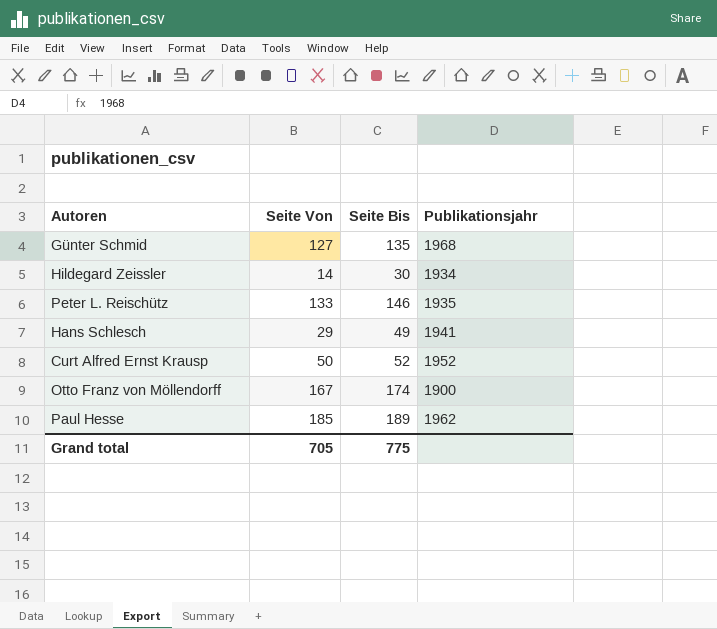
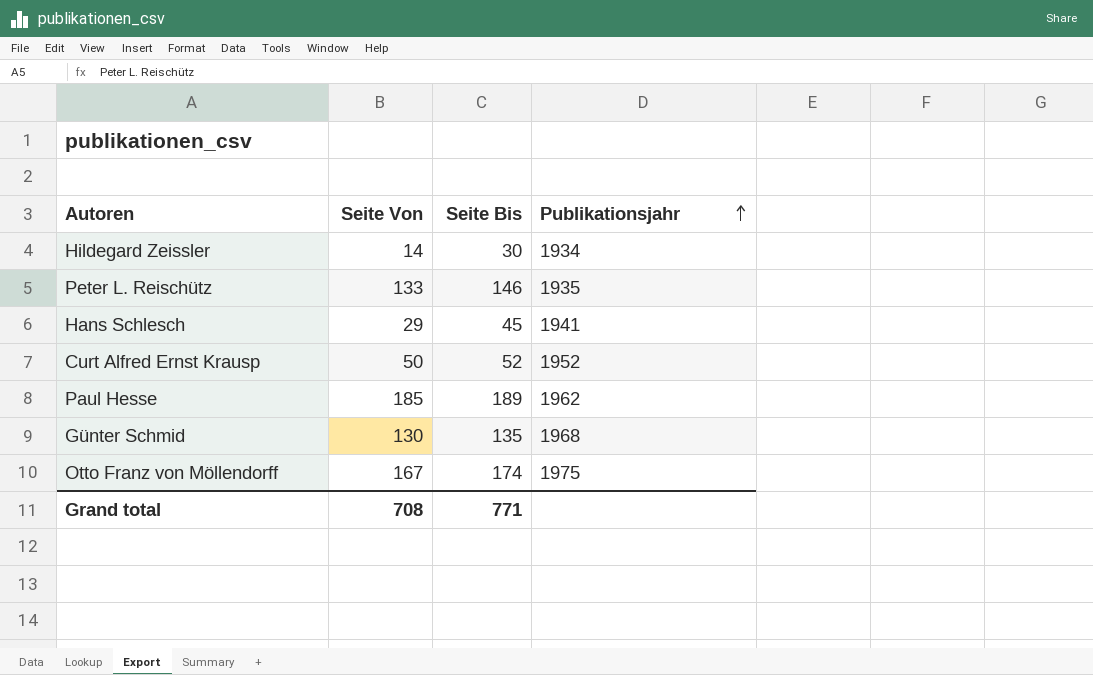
row order: none -> Publikationsjahr ascending
Hans Schlesch | Seite Bis: 49 -> 45
Günter Schmid | Seite Von: 127 -> 130
Otto Franz von Möllendorff | Publikationsjahr: 1900 -> 1975
Grand total | Seite Von: 705 -> 708
Grand total | Seite Bis: 775 -> 771

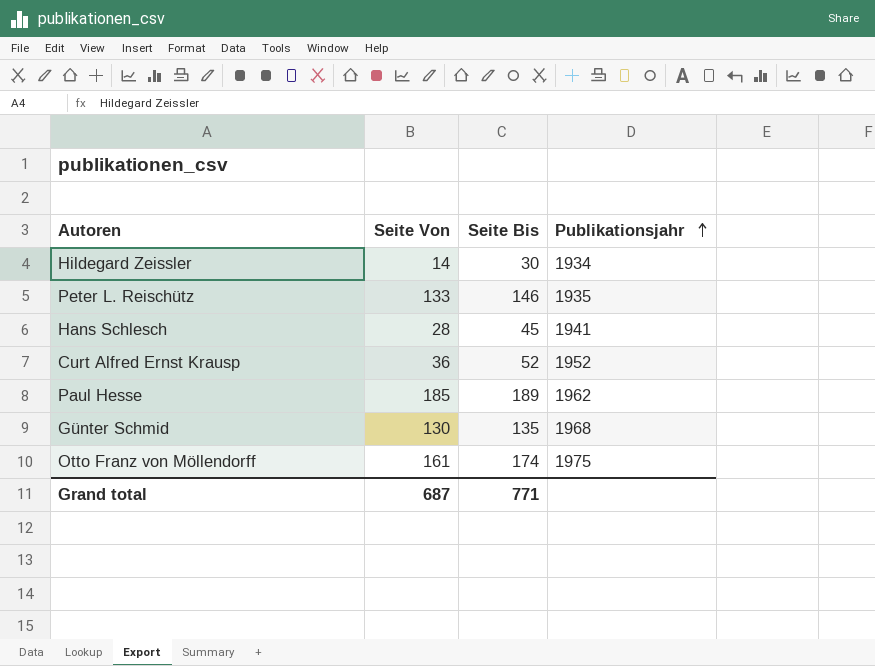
Hans Schlesch | Seite Von: 29 -> 28
Curt Alfred Ernst Krausp | Seite Von: 50 -> 36
Otto Franz von Möllendorff | Seite Von: 167 -> 161
Grand total | Seite Von: 708 -> 687

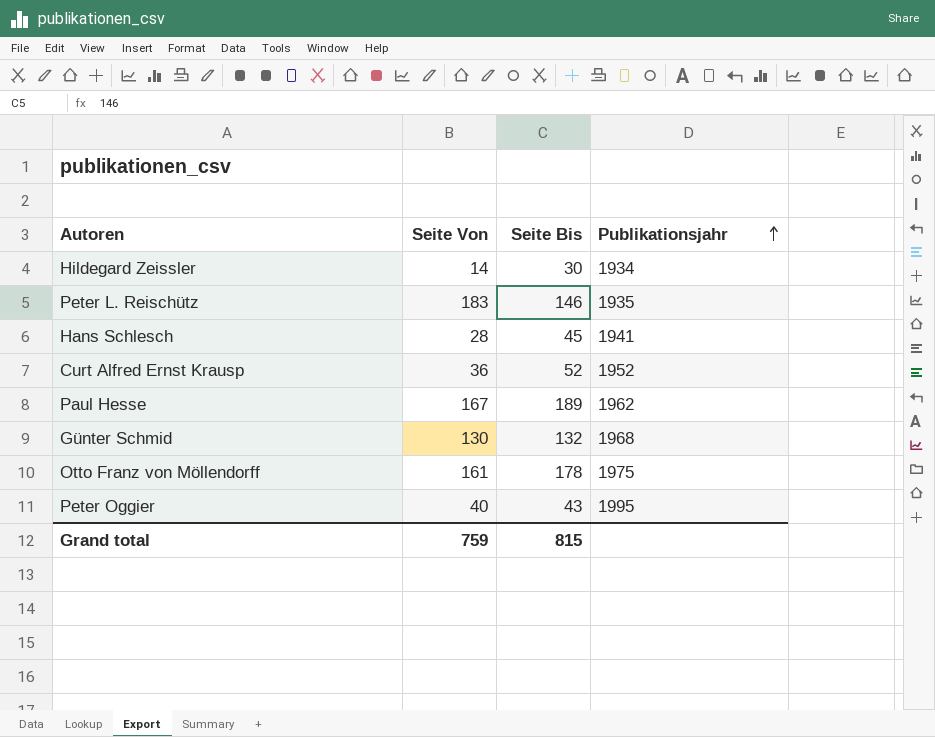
Peter L. Reischütz | Seite Von: 133 -> 183
Paul Hesse | Seite Von: 185 -> 167
Günter Schmid | Seite Bis: 135 -> 132
Otto Franz von Möllendorff | Seite Bis: 174 -> 178
row Peter Oggier: none -> 40 | 43 | 1995
Grand total | Seite Von: 687 -> 759
Grand total | Seite Bis: 771 -> 815

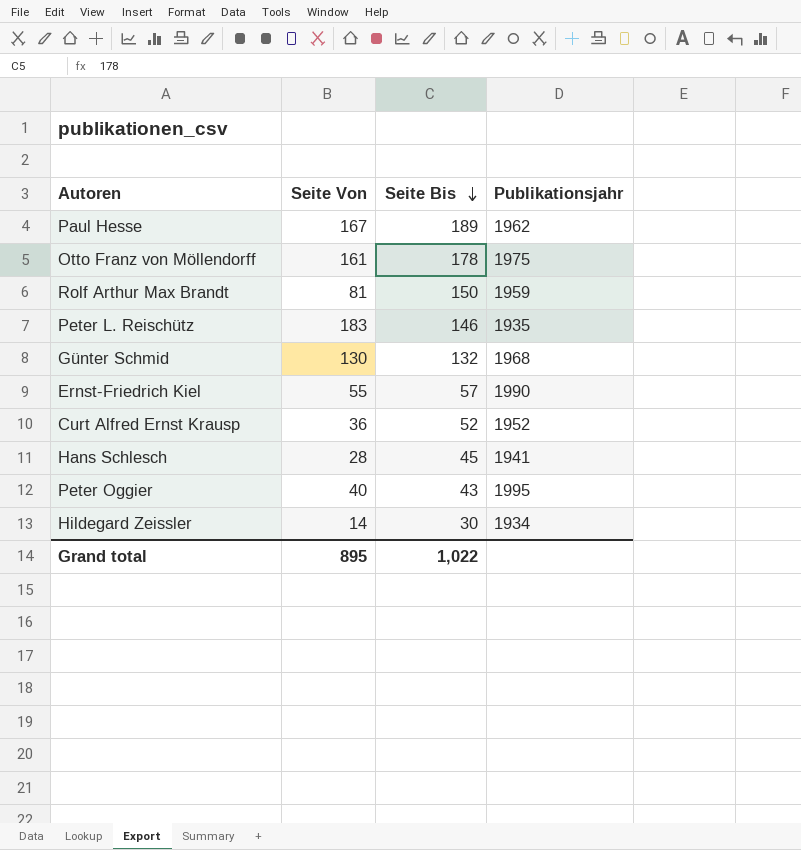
row order: Publikationsjahr ascending -> Seite Bis descending
row Rolf Arthur Max Brandt: none -> 81 | 150 | 1959
row Ernst-Friedrich Kiel: none -> 55 | 57 | 1990
Grand total | Seite Von: 759 -> 895
Grand total | Seite Bis: 815 -> 1,022

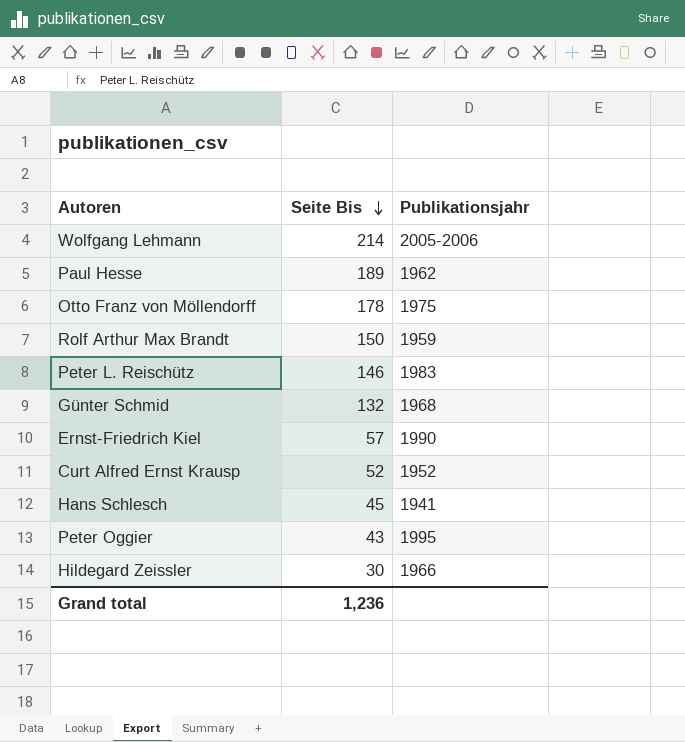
column Seite Von | position: 2 -> none
row Wolfgang Lehmann: none -> 214 | 2005-2006
Peter L. Reischütz | Publikationsjahr: 1935 -> 1983
Hildegard Zeissler | Publikationsjahr: 1934 -> 1966
Grand total | Seite Bis: 1,022 -> 1,236

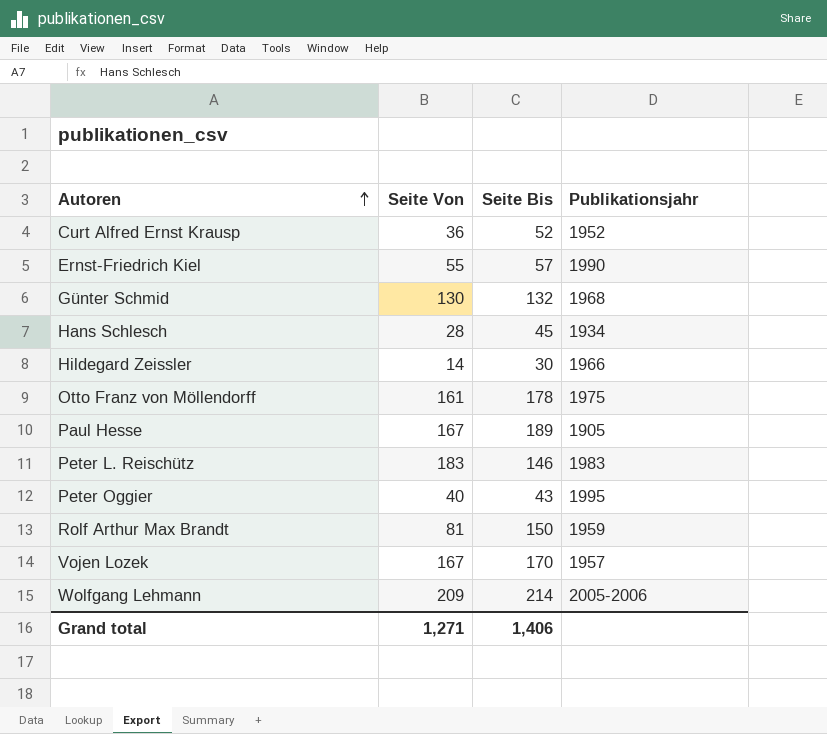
row order: Seite Bis descending -> Autoren ascending
column Seite Von | position: none -> 2
Hans Schlesch | Publikationsjahr: 1941 -> 1934
Paul Hesse | Publikationsjahr: 1962 -> 1905
row Vojen Lozek: none -> 167 | 170 | 1957
Grand total | Seite Bis: 1,236 -> 1,406

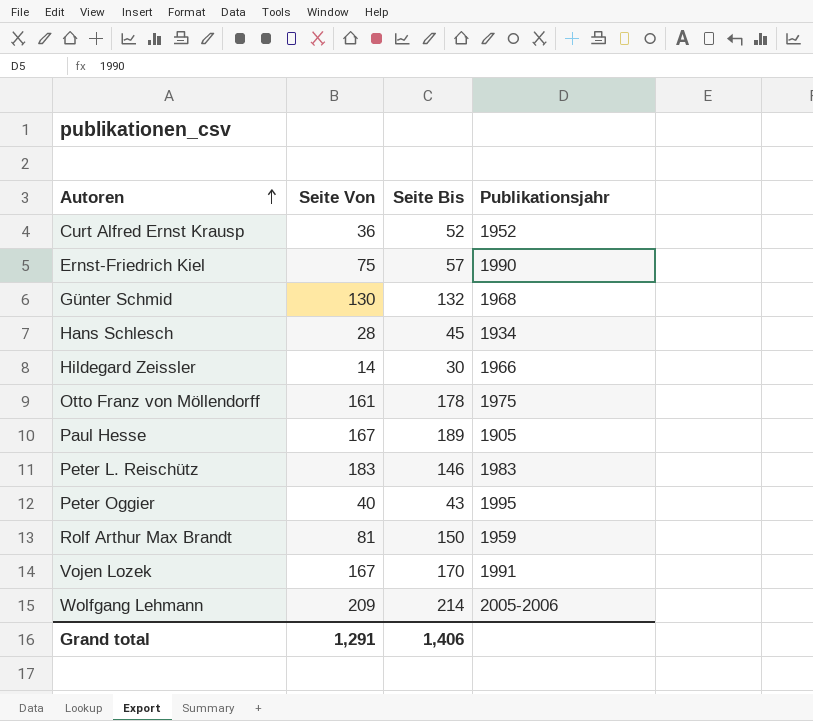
Ernst-Friedrich Kiel | Seite Von: 55 -> 75
Vojen Lozek | Publikationsjahr: 1957 -> 1991
Grand total | Seite Von: 1,271 -> 1,291

